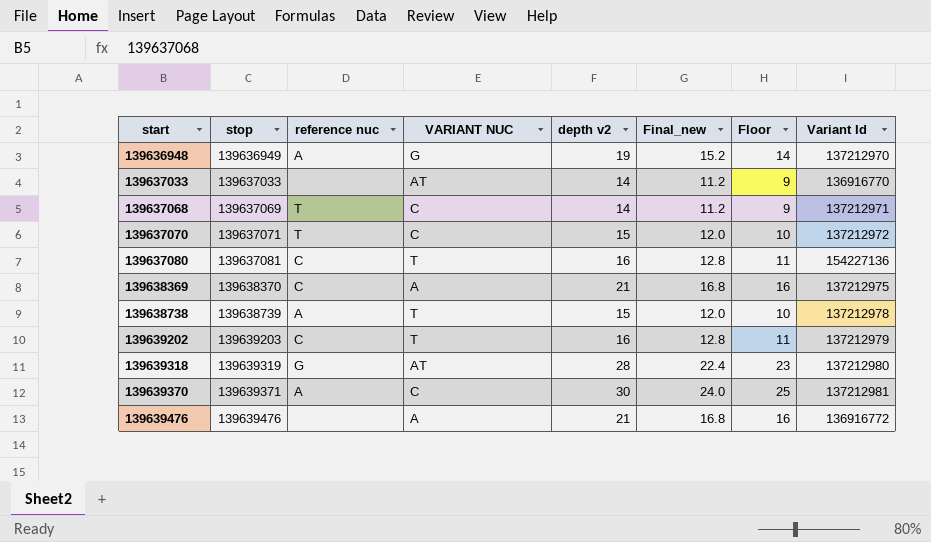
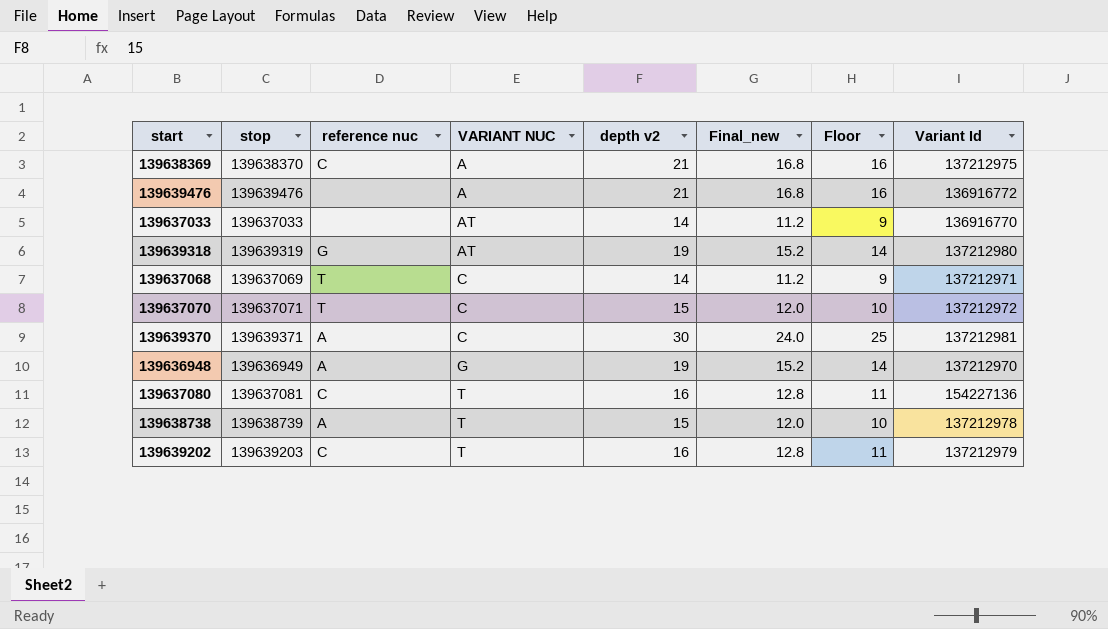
row order: start ascending -> VARIANT NUC ascending
139639318 | depth v2: 28 -> 19
139639318 | Final_new: 22.4 -> 15.2
139639318 | Floor: 23 -> 14

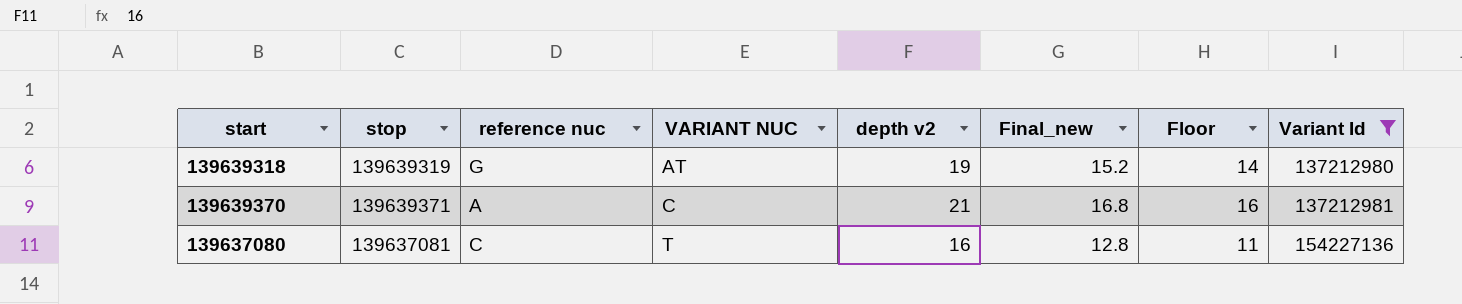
filter: none -> Variant Id >= 137212980
139639370 | depth v2: 30 -> 21
139639370 | Final_new: 24.0 -> 16.8
139639370 | Floor: 25 -> 16

